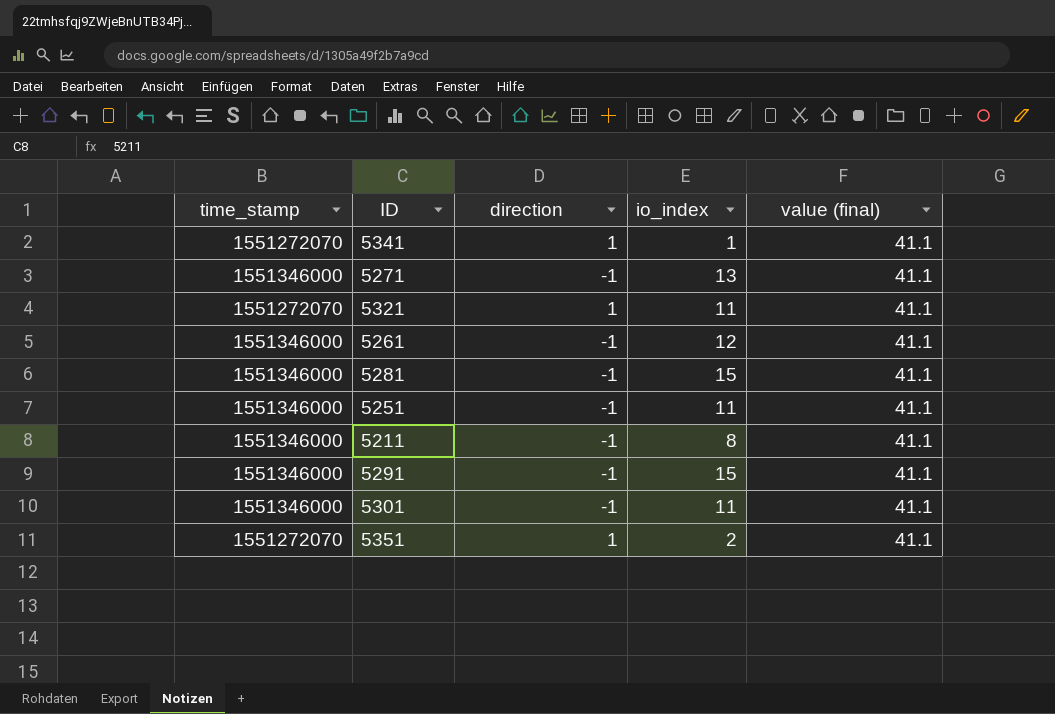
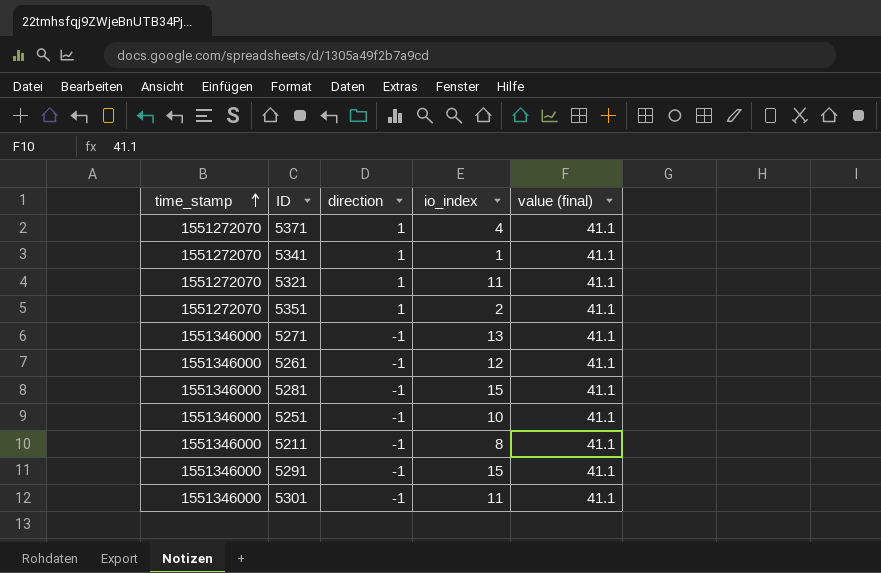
row order: none -> time_stamp ascending
row 5371: none -> 1551272070 | 1 | 4 | 41.1
5251 | io_index: 11 -> 10

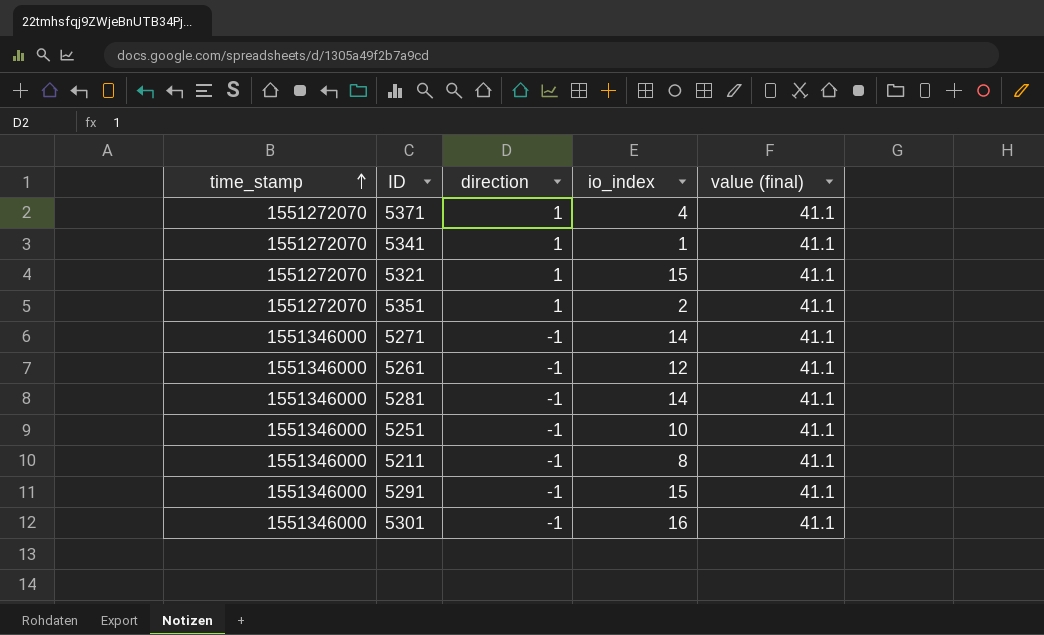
5321 | io_index: 11 -> 15
5271 | io_index: 13 -> 14
5281 | io_index: 15 -> 14
5301 | io_index: 11 -> 16

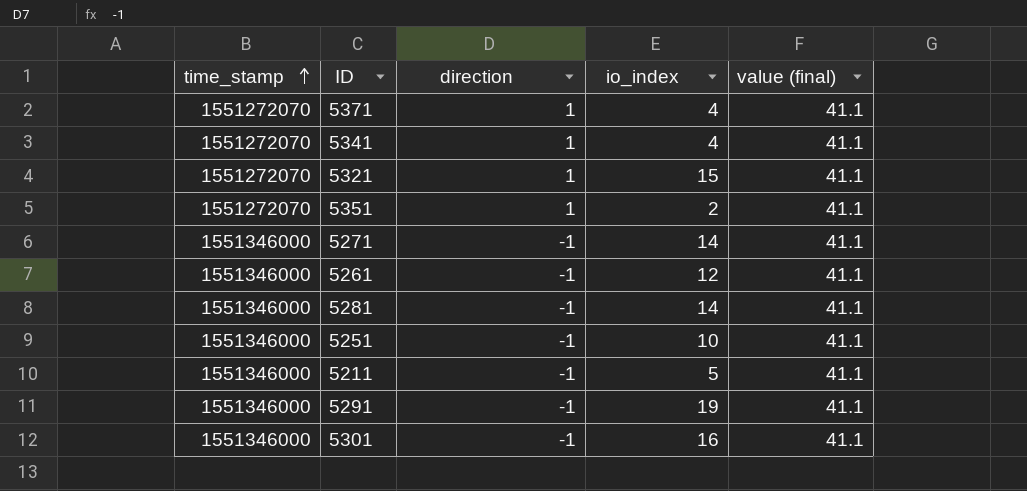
5341 | io_index: 1 -> 4
5211 | io_index: 8 -> 5
5291 | io_index: 15 -> 19

